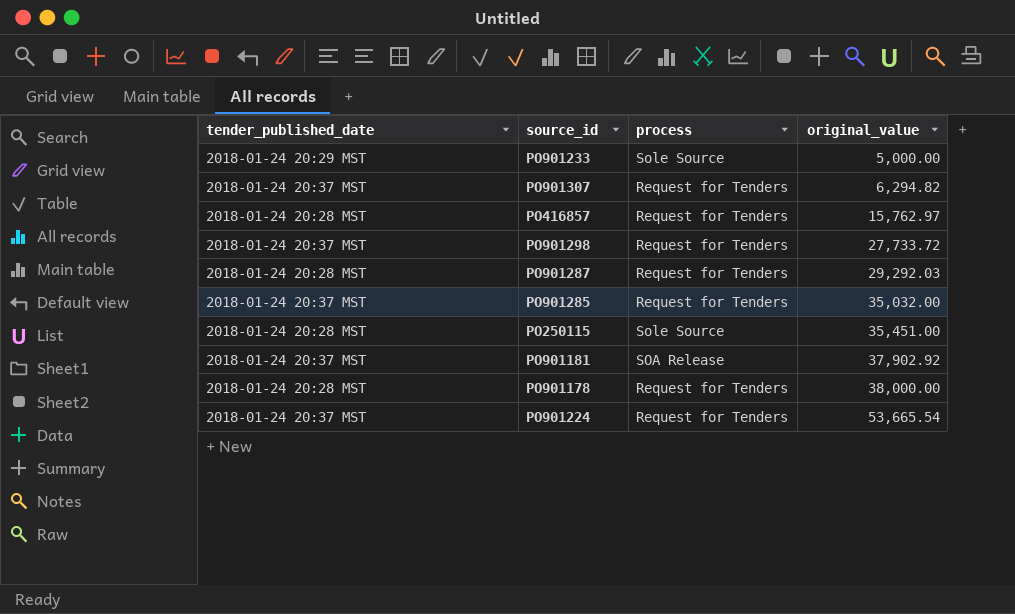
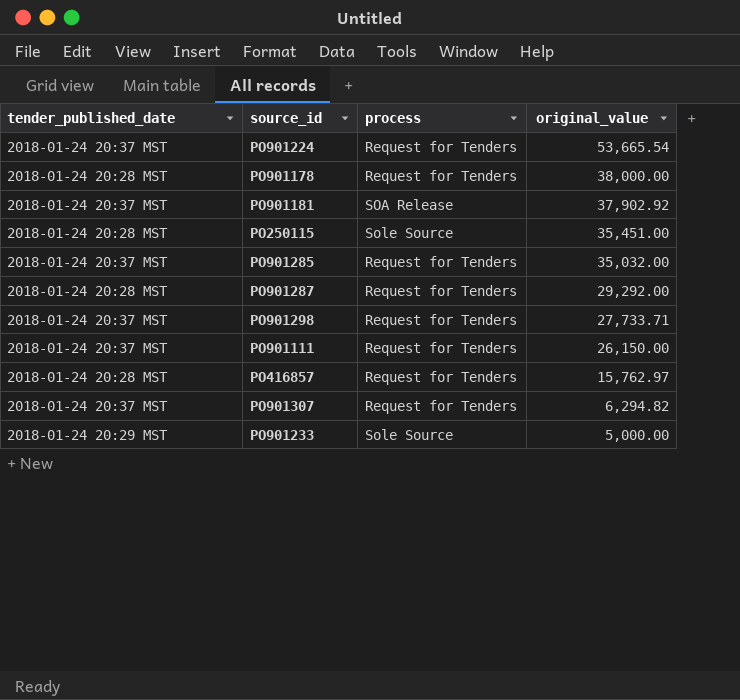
row order: original_value ascending -> original_value descending
PO901287 | original_value: 29,292.03 -> 29,292.00
PO901298 | original_value: 27,733.72 -> 27,733.71
row PO901111: none -> 2018-01-24 20:37 MST | Request for Tenders | 26,150.00

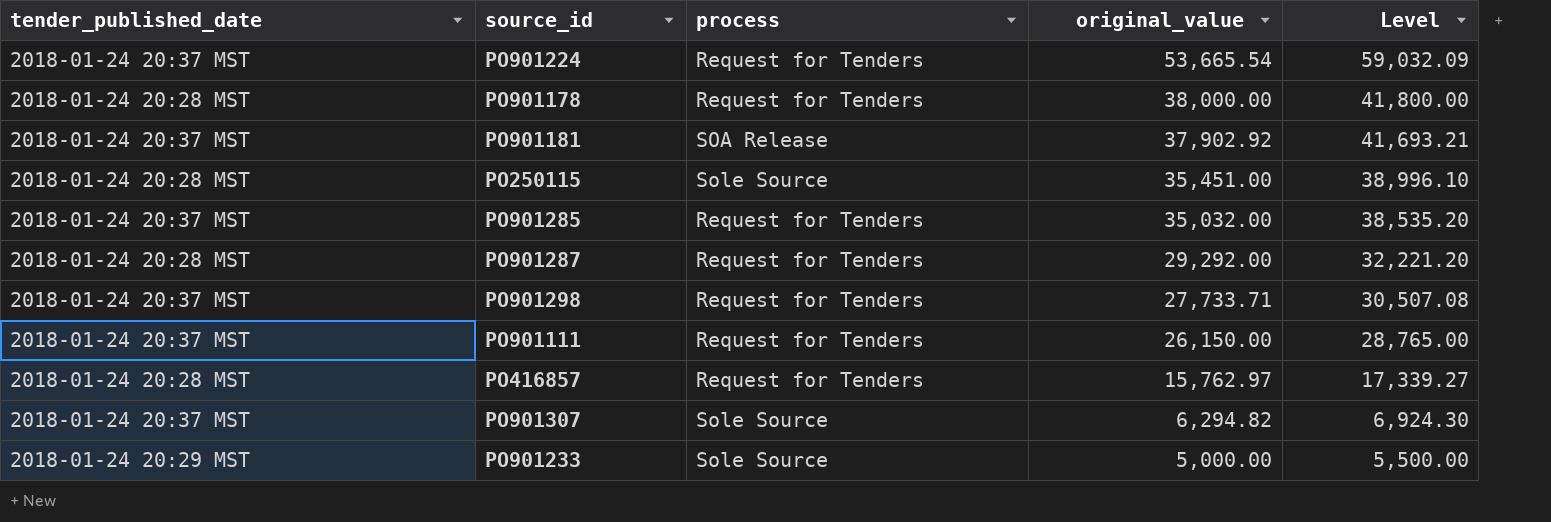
column Level | formula: none -> [original_value] * 1.1
PO901307 | process: Request for Tenders -> Sole Source

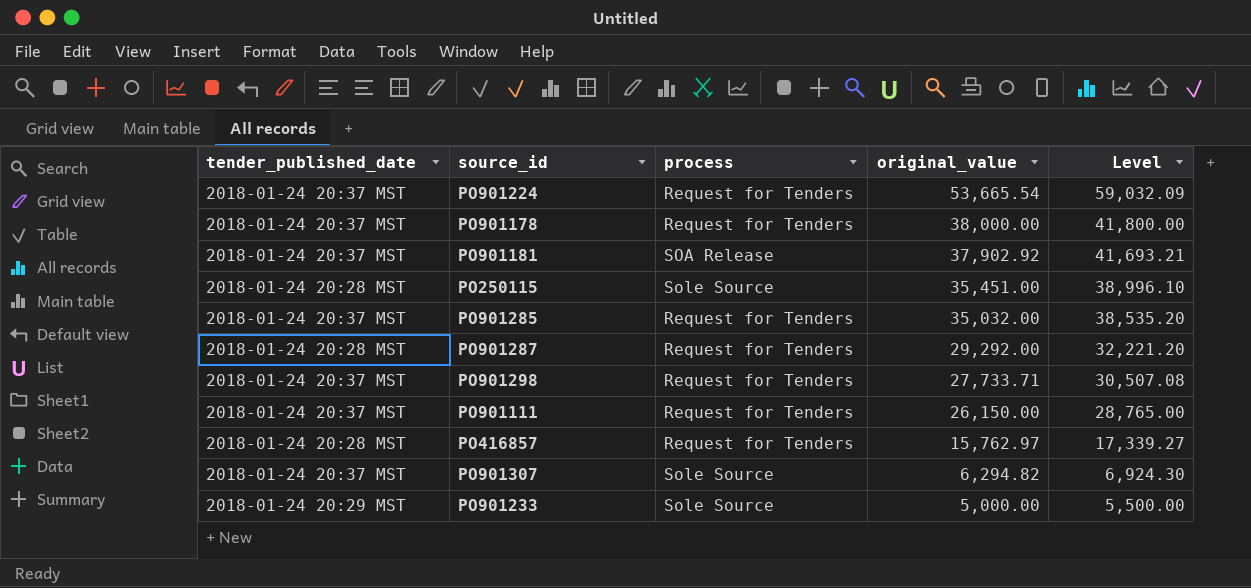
PO901178 | tender_published_date: 2018-01-24 20:28 MST -> 2018-01-24 20:37 MST

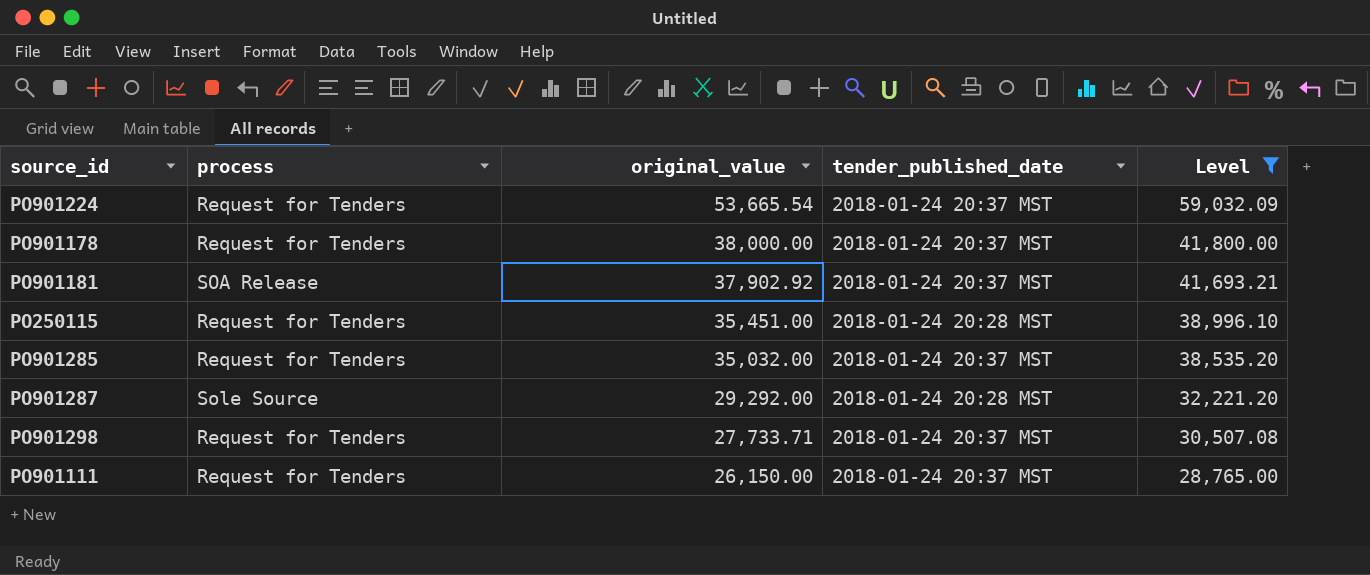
filter: none -> Level >= 28,765.00
column tender_published_date | position: 1 -> 4
PO250115 | process: Sole Source -> Request for Tenders
PO901287 | process: Request for Tenders -> Sole Source

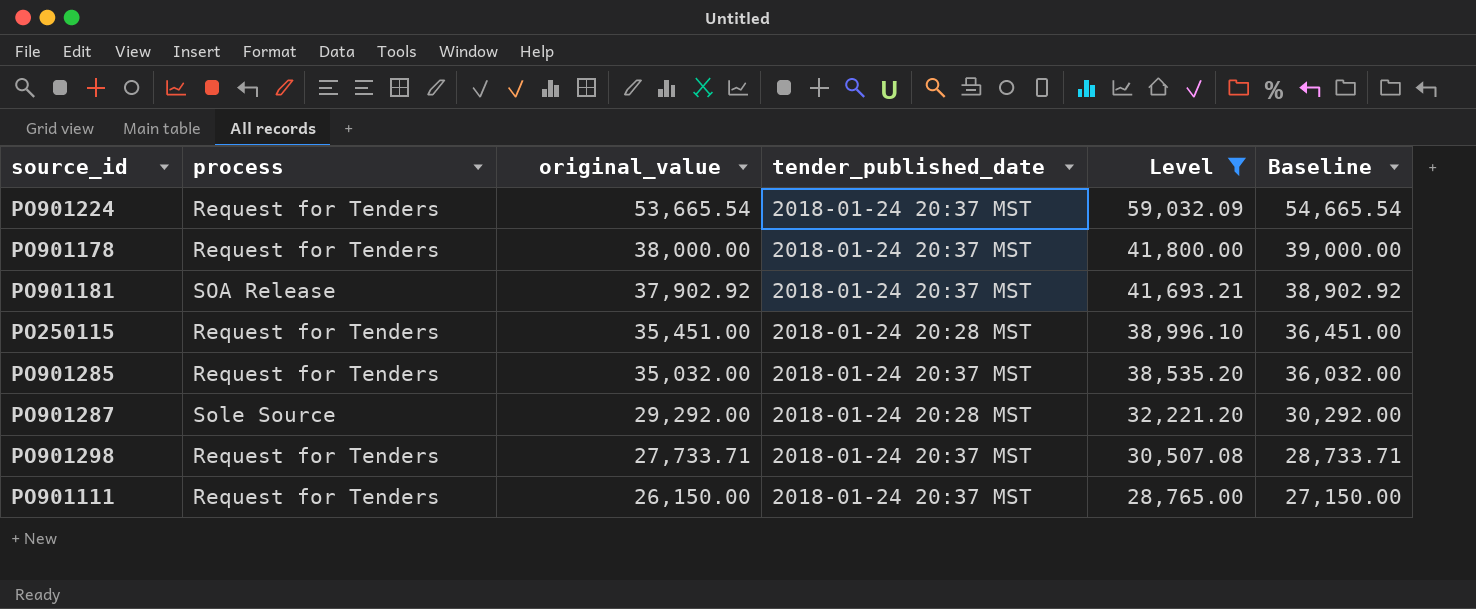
column Baseline | formula: none -> [original_value] + 1000

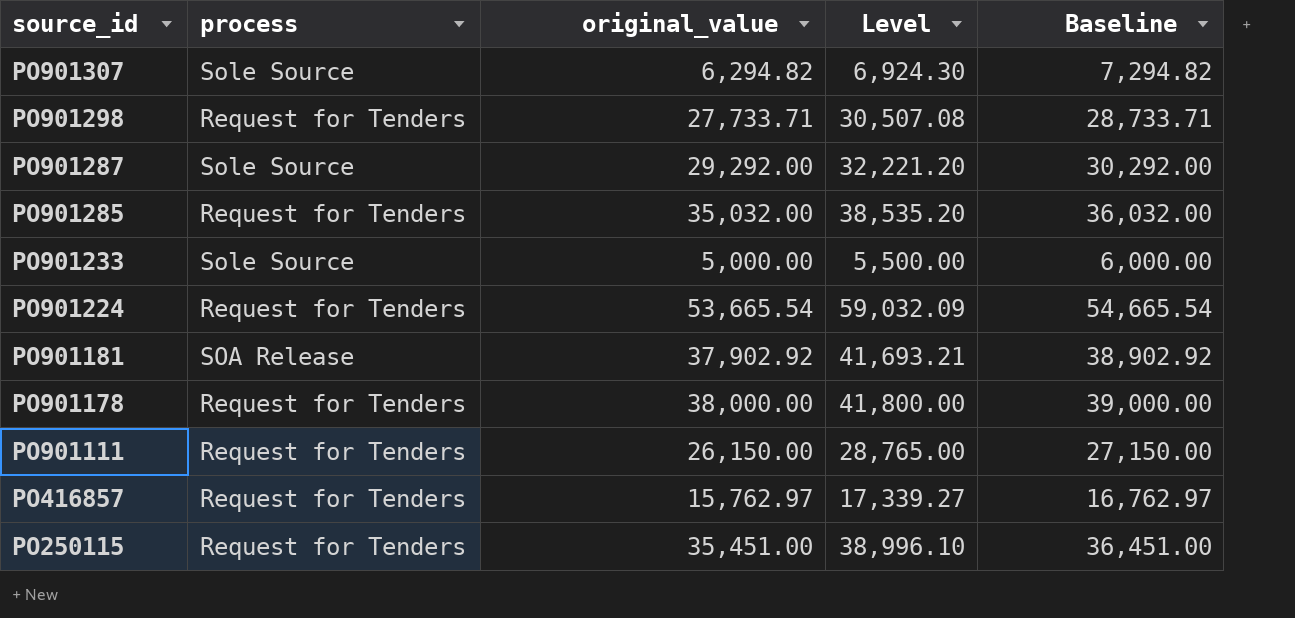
filter: Level >= 28,765.00 -> none
row order: original_value descending -> source_id descending
column tender_published_date | position: 4 -> none

